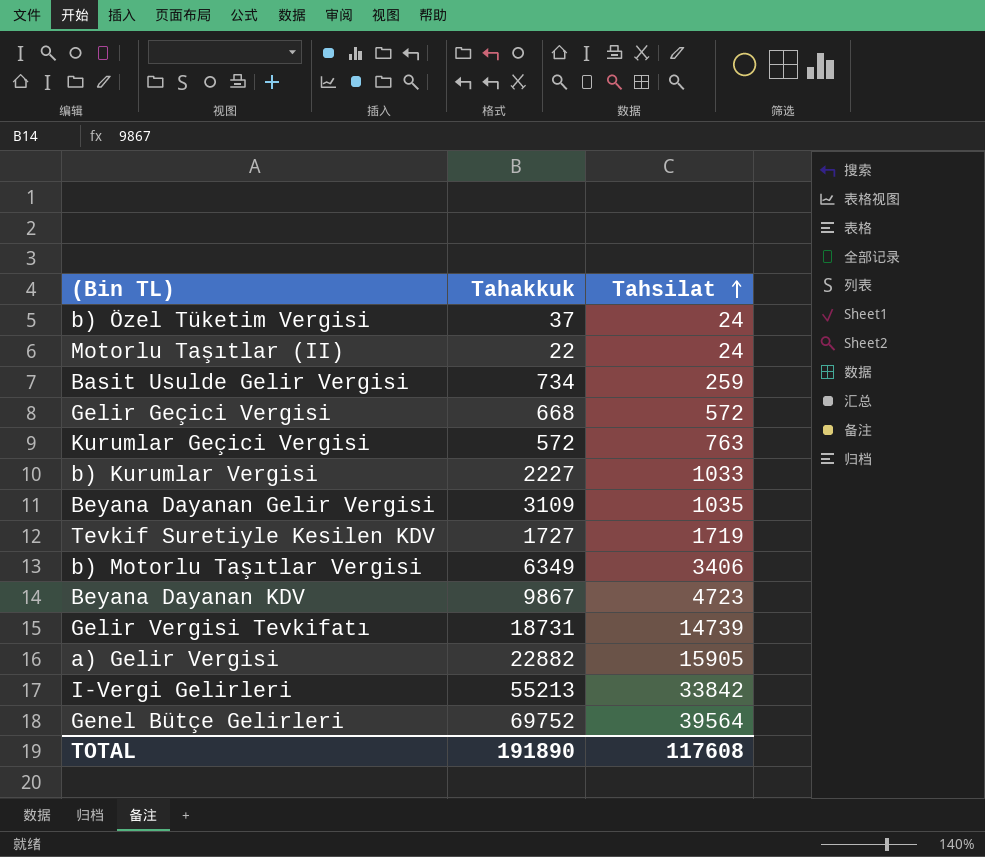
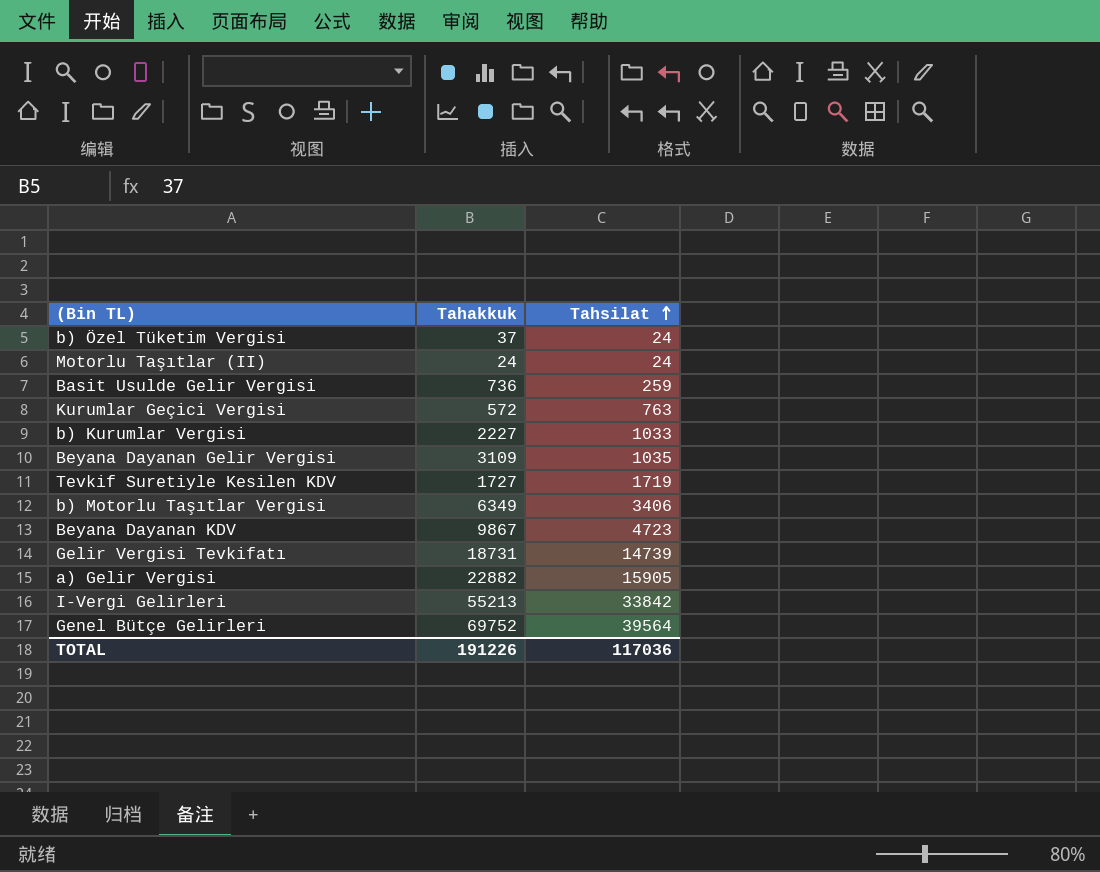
row Gelir Geçici Vergisi: 668 | 572 -> none
Motorlu Taşıtlar (II) | Tahakkuk: 22 -> 24
Basit Usulde Gelir Vergisi | Tahakkuk: 734 -> 736
TOTAL | Tahakkuk: 191890 -> 191226
TOTAL | Tahsilat: 117608 -> 117036

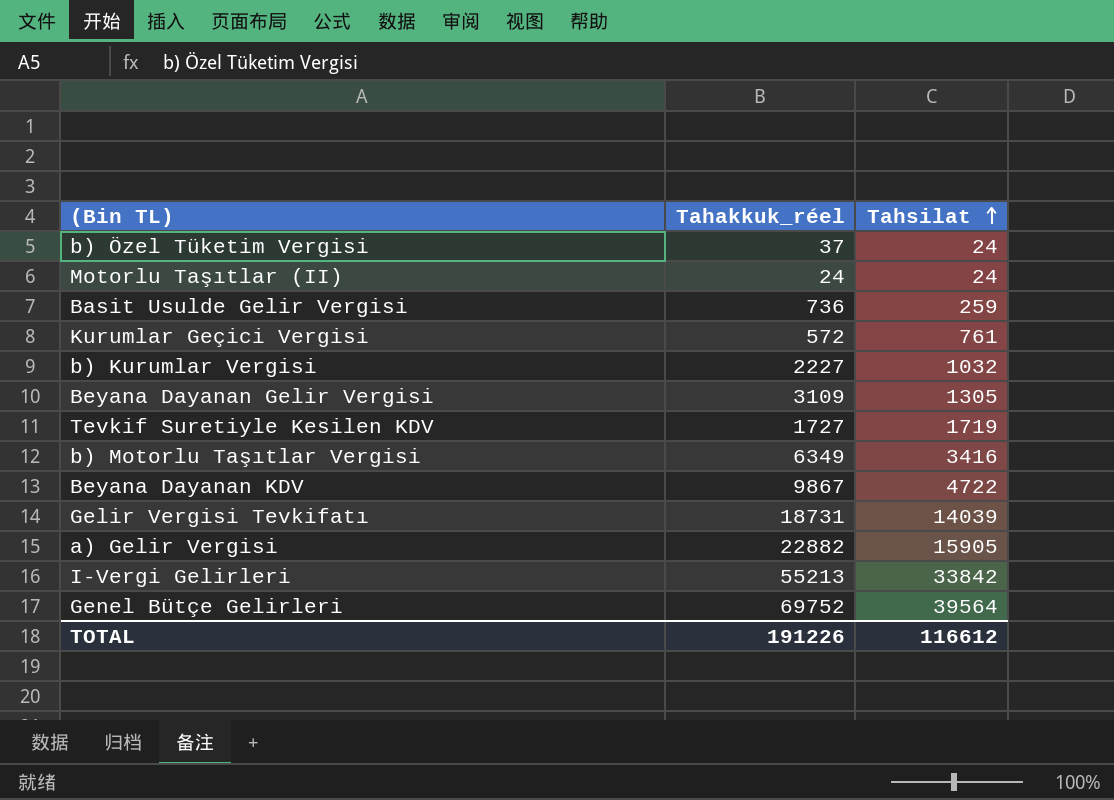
column name: Tahakkuk -> Tahakkuk_réel
Kurumlar Geçici Vergisi | Tahsilat: 763 -> 761
b) Kurumlar Vergisi | Tahsilat: 1033 -> 1032
Beyana Dayanan Gelir Vergisi | Tahsilat: 1035 -> 1305
b) Motorlu Taşıtlar Vergisi | Tahsilat: 3406 -> 3416
Beyana Dayanan KDV | Tahsilat: 4723 -> 4722
Gelir Vergisi Tevkifatı | Tahsilat: 14739 -> 14039
TOTAL | Tahsilat: 117036 -> 116612

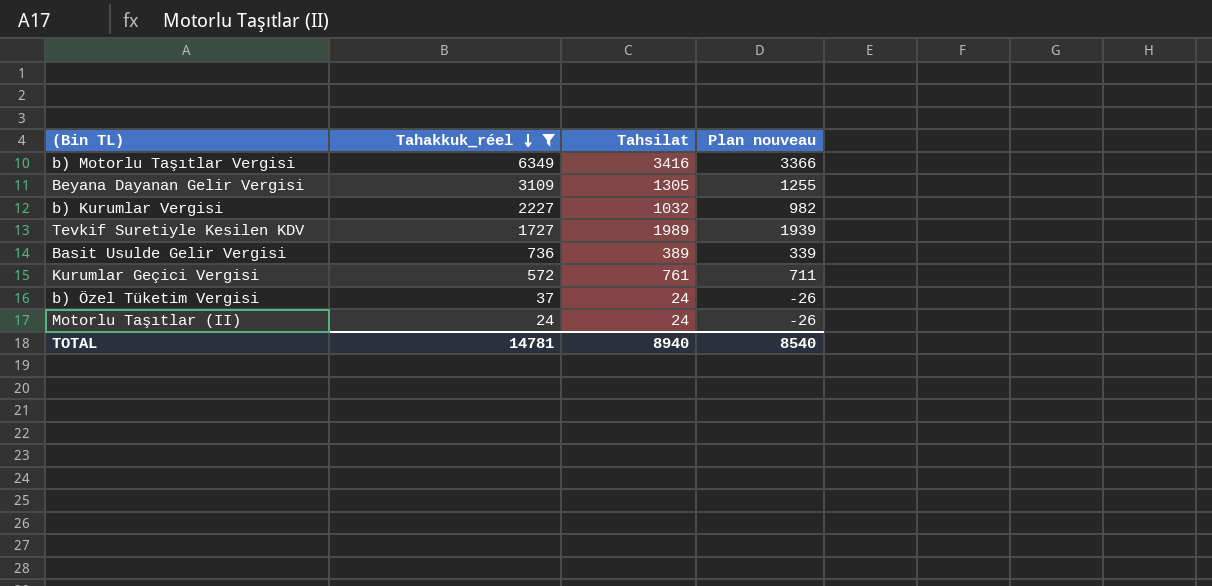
filter: none -> Tahakkuk_réel <= 6349
row order: Tahsilat ascending -> Tahakkuk_réel descending
column Plan nouveau | formula: none -> [Tahsilat] - 50
Tevkif Suretiyle Kesilen KDV | Tahsilat: 1719 -> 1989
Basit Usulde Gelir Vergisi | Tahsilat: 259 -> 389
TOTAL | Tahakkuk_réel: 191226 -> 14781
TOTAL | Tahsilat: 116612 -> 8940

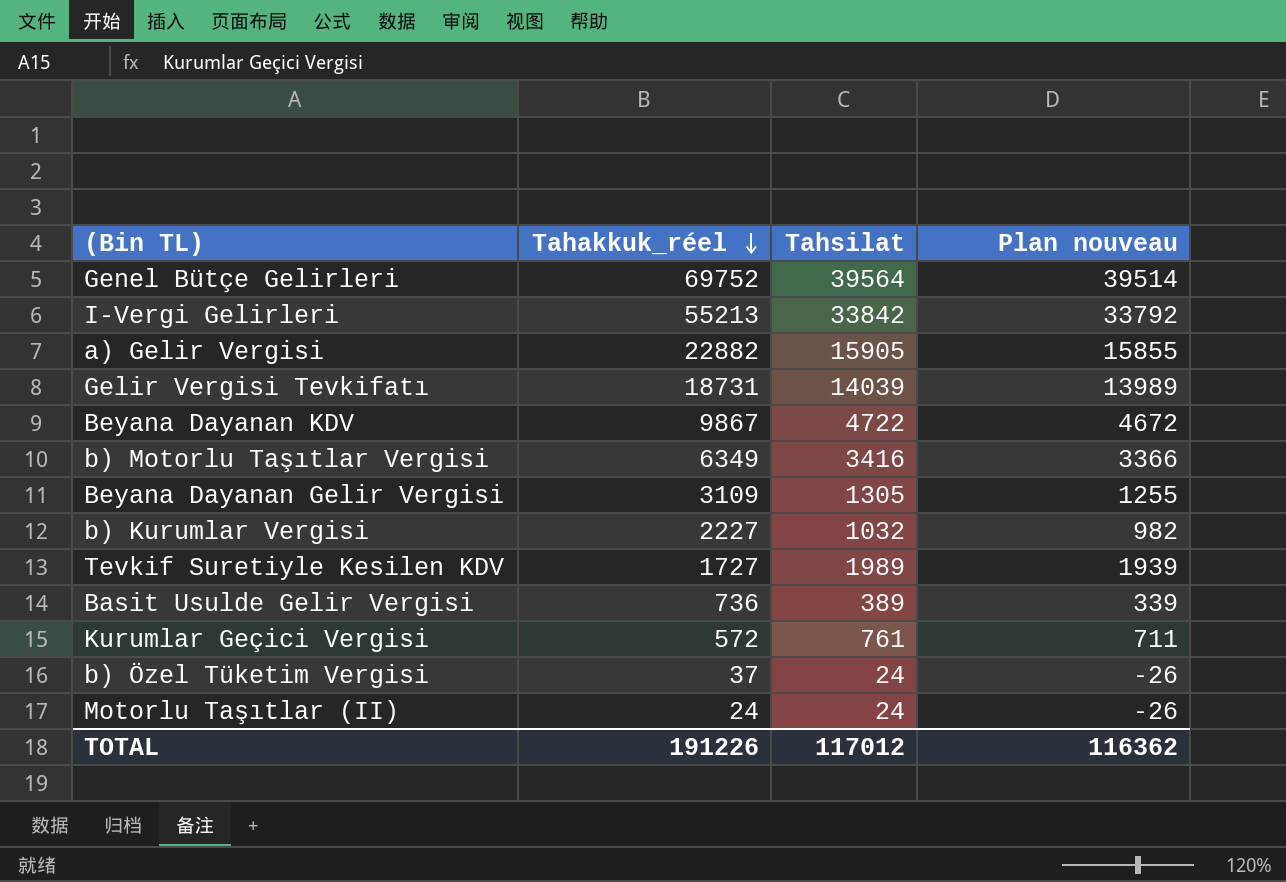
filter: Tahakkuk_réel <= 6349 -> none
TOTAL | Tahakkuk_réel: 14781 -> 191226
TOTAL | Tahsilat: 8940 -> 117012
TOTAL | Plan nouveau: 8540 -> 116362

